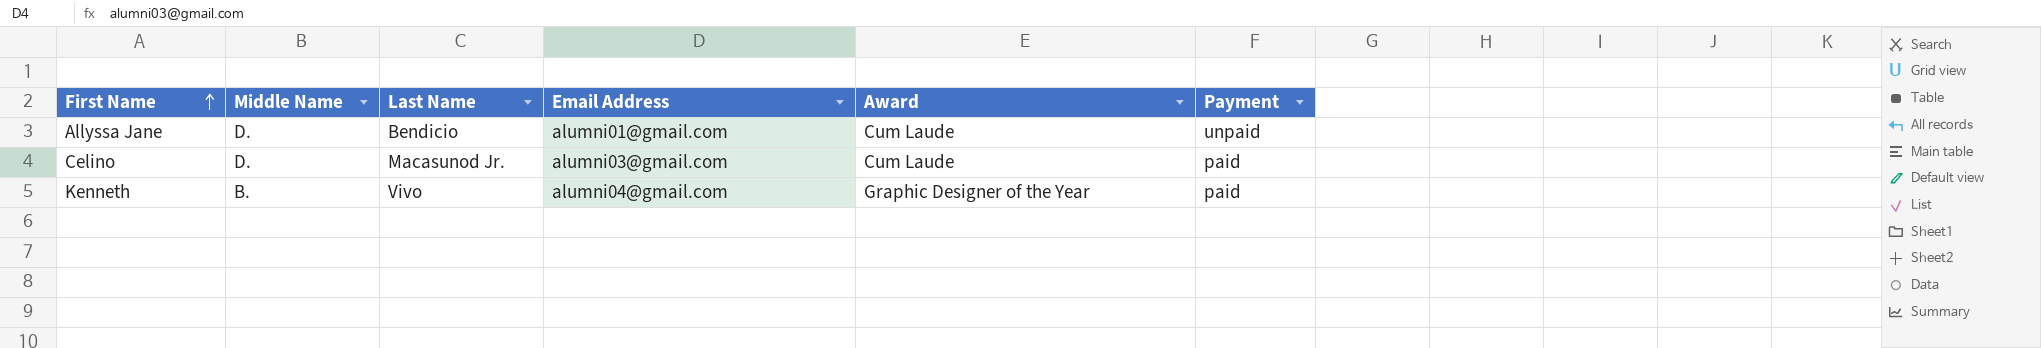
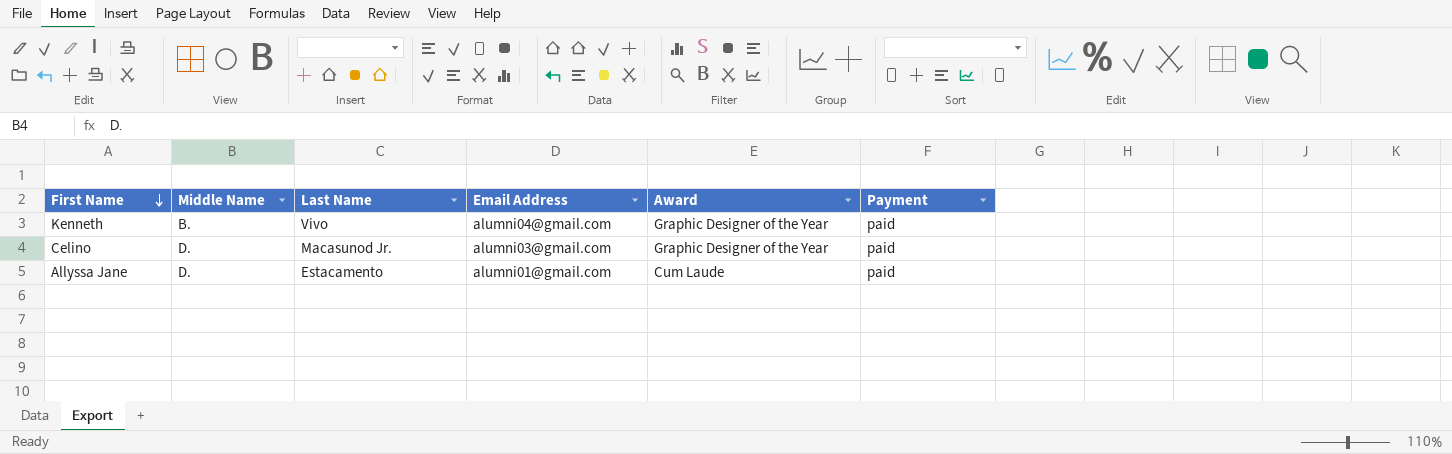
row order: First Name ascending -> First Name descending
Celino | Award: Cum Laude -> Graphic Designer of the Year
Allyssa Jane | Last Name: Bendicio -> Estacamento
Allyssa Jane | Payment: unpaid -> paid

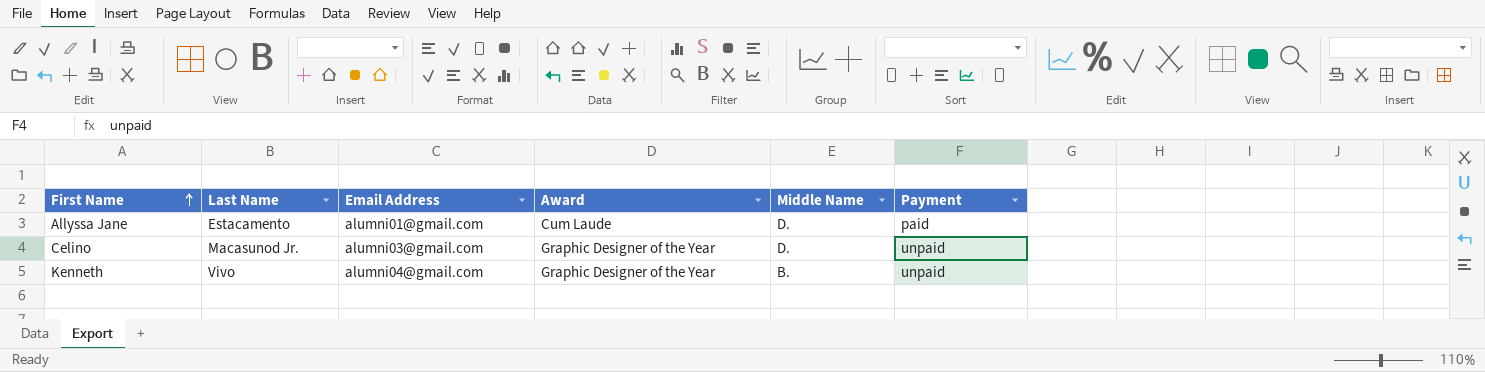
row order: First Name descending -> First Name ascending
column Middle Name | position: 2 -> 5
Celino | Payment: paid -> unpaid
Kenneth | Payment: paid -> unpaid

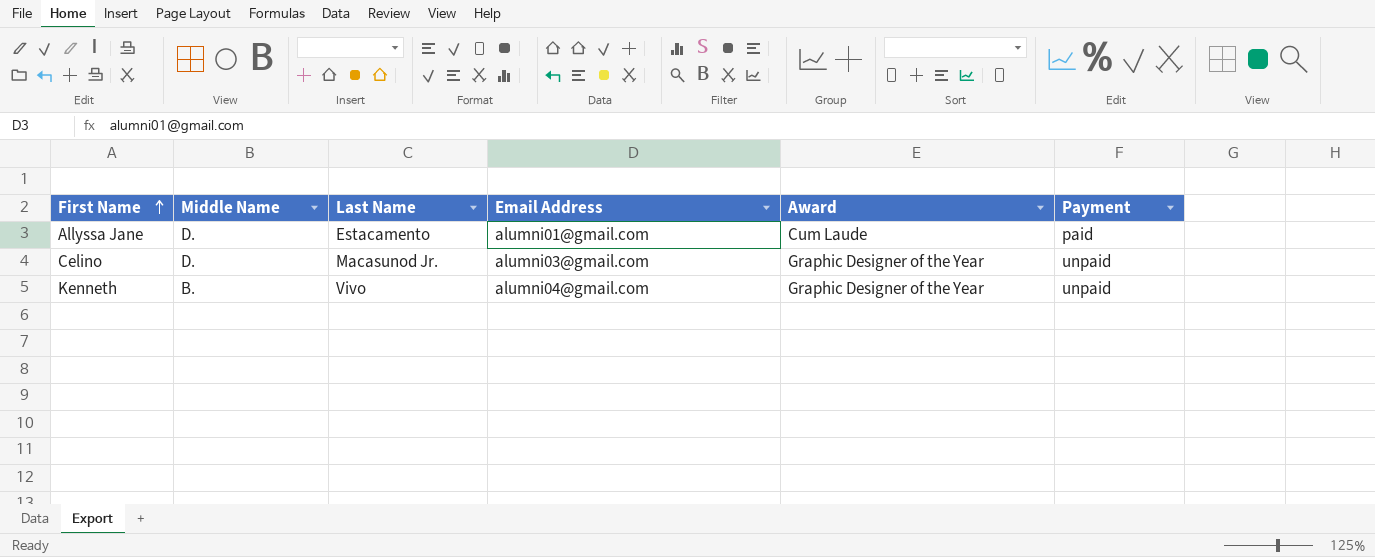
column Middle Name | position: 5 -> 2

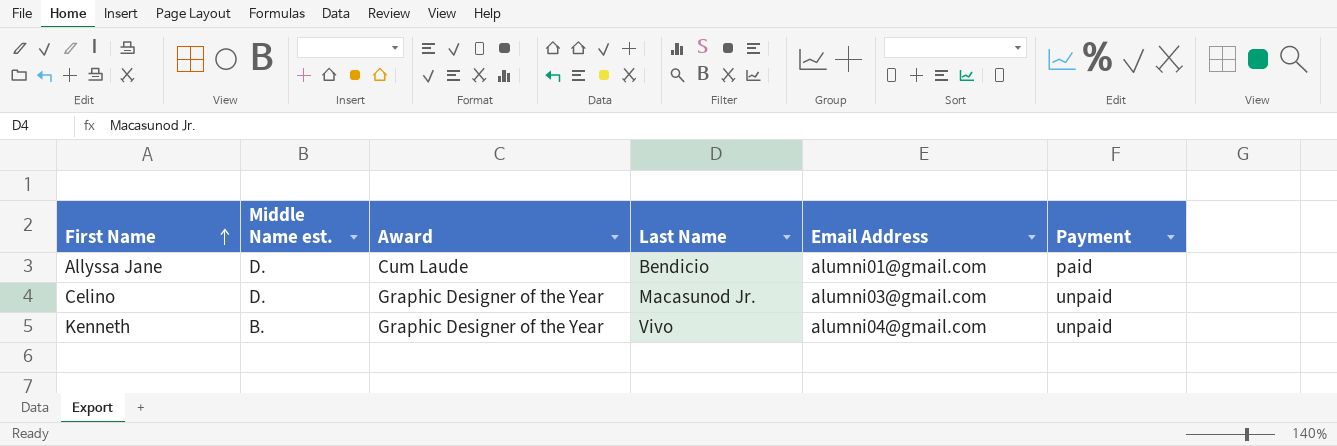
column name: Middle Name -> Middle Name est.
column Award | position: 5 -> 3
Allyssa Jane | Last Name: Estacamento -> Bendicio

